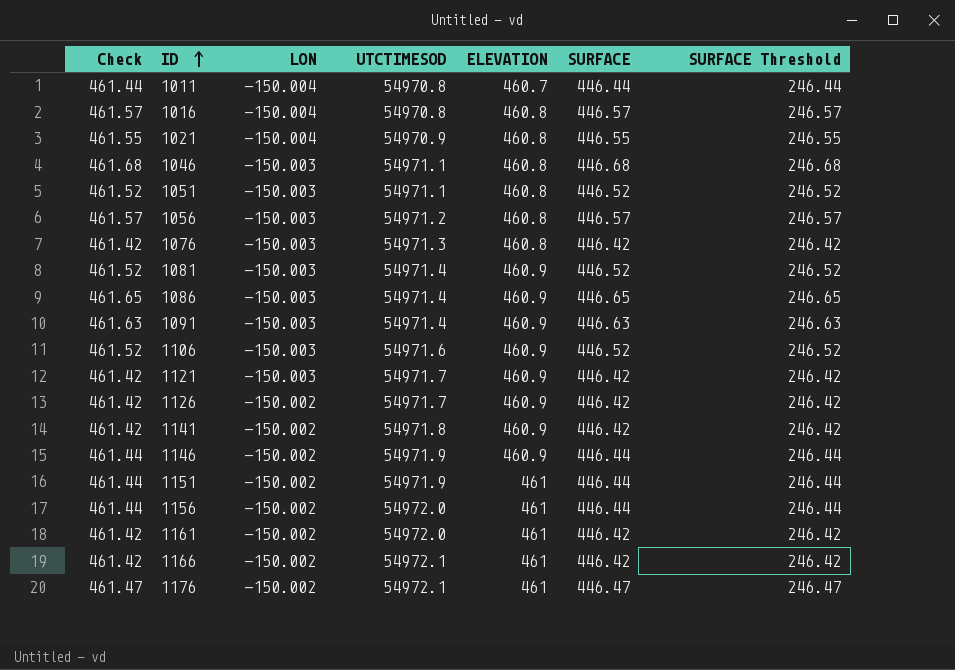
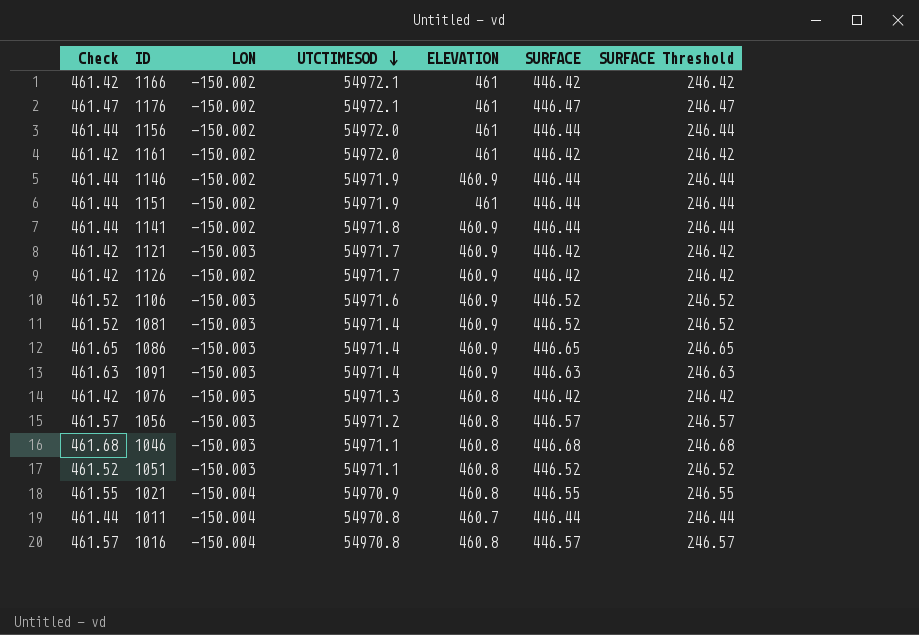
row order: ID ascending -> UTCTIMESOD descending
1141 | Check: 461.42 -> 461.44
1141 | SURFACE: 446.42 -> 446.44
1141 | SURFACE Threshold: 246.42 -> 246.44

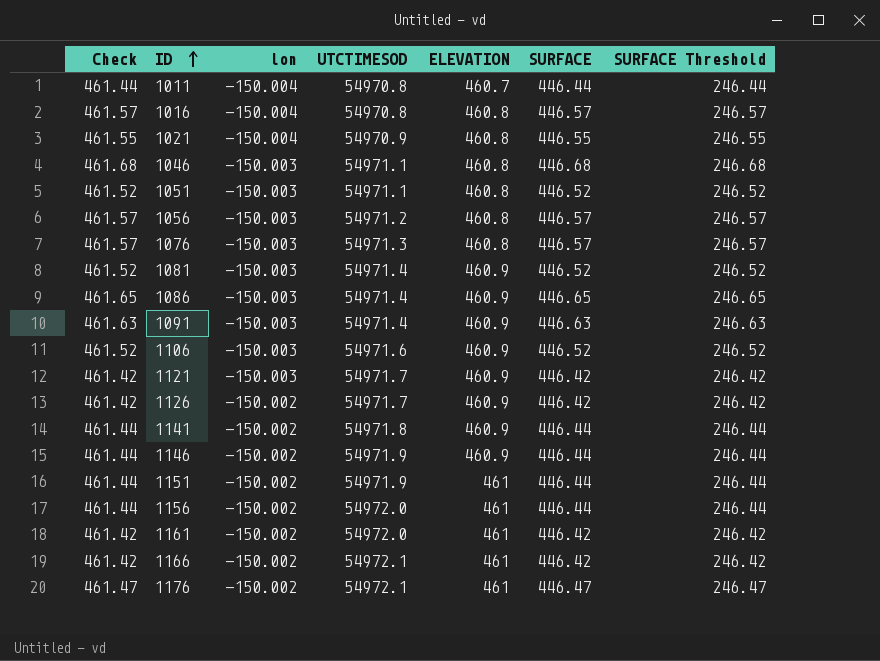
row order: UTCTIMESOD descending -> ID ascending
column name: LON -> lon
1076 | Check: 461.42 -> 461.57
1076 | SURFACE: 446.42 -> 446.57
1076 | SURFACE Threshold: 246.42 -> 246.57

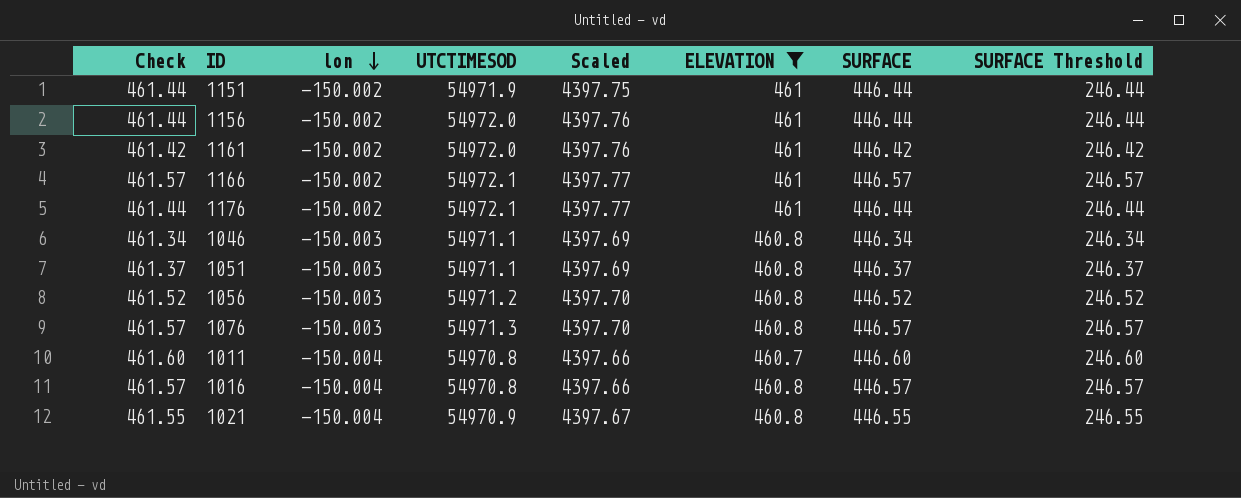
filter: none -> ELEVATION != 460.9
row order: ID ascending -> lon descending
column Scaled | formula: none -> [UTCTIMESOD] * 0.08
1166 | Check: 461.42 -> 461.57
1166 | SURFACE: 446.42 -> 446.57
1166 | SURFACE Threshold: 246.42 -> 246.57
1176 | Check: 461.47 -> 461.44
1176 | SURFACE: 446.47 -> 446.44
1176 | SURFACE Threshold: 246.47 -> 246.44
1046 | Check: 461.68 -> 461.34
1046 | SURFACE: 446.68 -> 446.34
1046 | SURFACE Threshold: 246.68 -> 246.34
1051 | Check: 461.52 -> 461.37
1051 | SURFACE: 446.52 -> 446.37
1051 | SURFACE Threshold: 246.52 -> 246.37
1056 | Check: 461.57 -> 461.52
1056 | SURFACE: 446.57 -> 446.52
1056 | SURFACE Threshold: 246.57 -> 246.52
1011 | Check: 461.44 -> 461.60
1011 | SURFACE: 446.44 -> 446.60
1011 | SURFACE Threshold: 246.44 -> 246.60

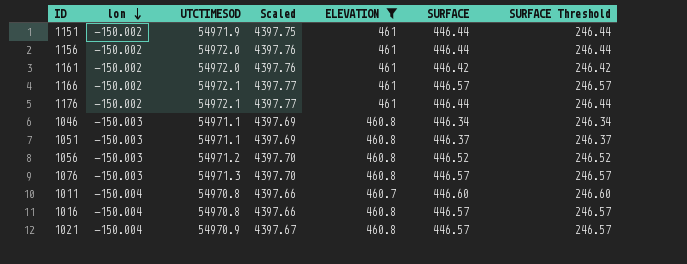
column Check | formula: [SURFACE] + 15 -> none
1021 | SURFACE: 446.55 -> 446.57
1021 | SURFACE Threshold: 246.55 -> 246.57

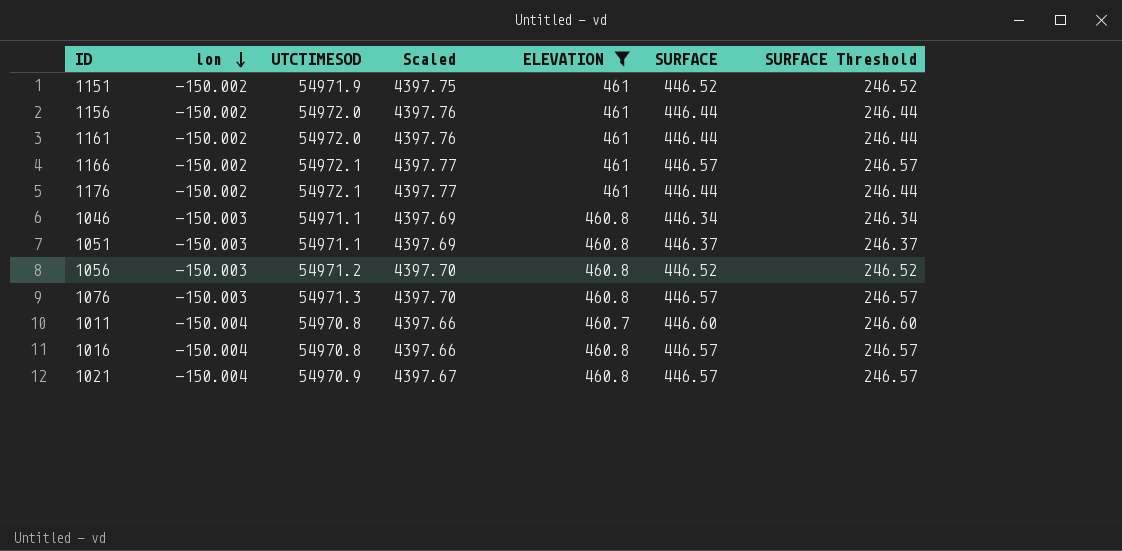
1151 | SURFACE: 446.44 -> 446.52
1151 | SURFACE Threshold: 246.44 -> 246.52
1161 | SURFACE: 446.42 -> 446.44
1161 | SURFACE Threshold: 246.42 -> 246.44

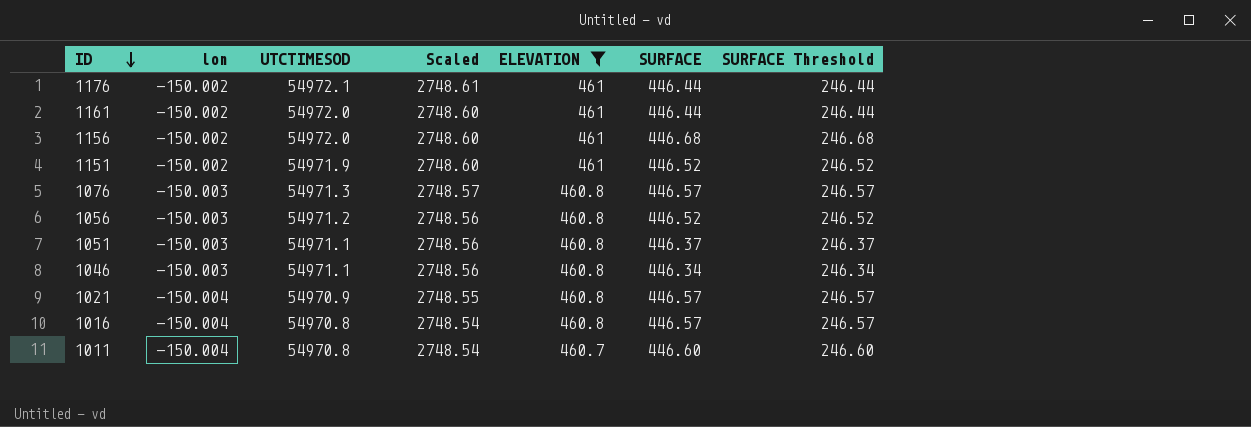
row order: lon descending -> ID descending
column Scaled | formula: [UTCTIMESOD] * 0.08 -> [UTCTIMESOD] * 0.05
row 1166: -150.002 | 54972.1 | 4397.77 | 461 | 446.57 | 246.57 -> none
1156 | SURFACE: 446.44 -> 446.68
1156 | SURFACE Threshold: 246.44 -> 246.68

